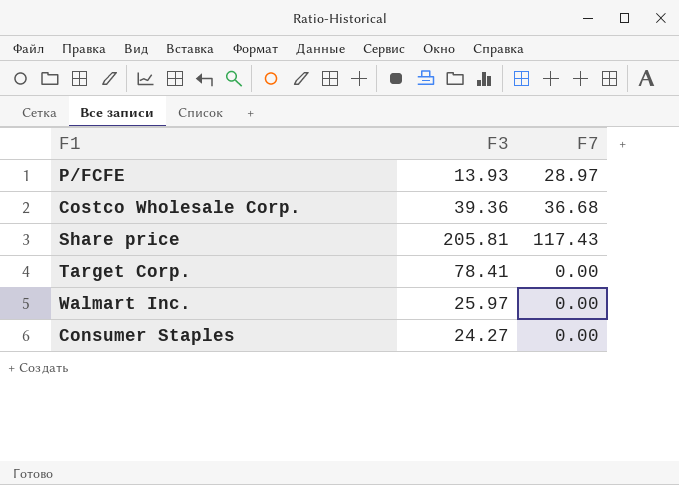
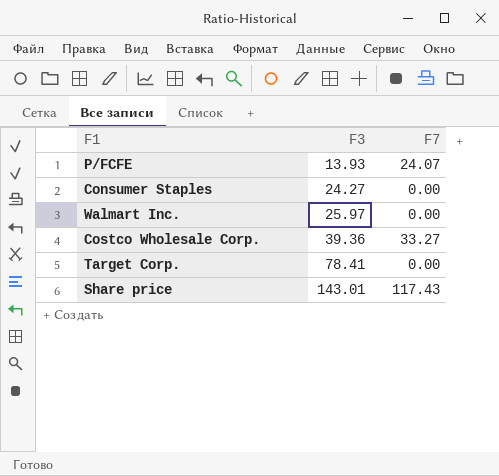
row order: none -> F3 ascending
P/FCFE | F7: 28.97 -> 24.07
Costco Wholesale Corp. | F7: 36.68 -> 33.27
Share price | F3: 205.81 -> 143.01

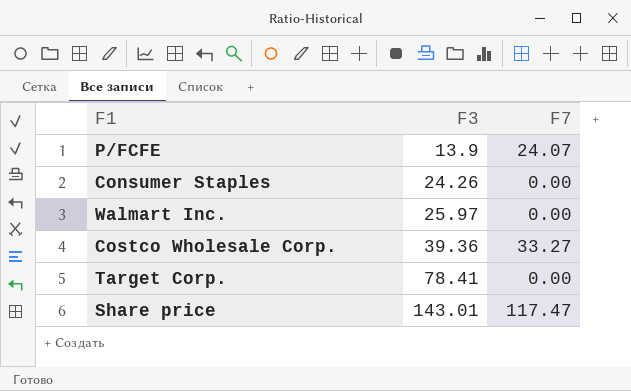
P/FCFE | F3: 13.93 -> 13.9
Consumer Staples | F3: 24.27 -> 24.26
Share price | F7: 117.43 -> 117.47

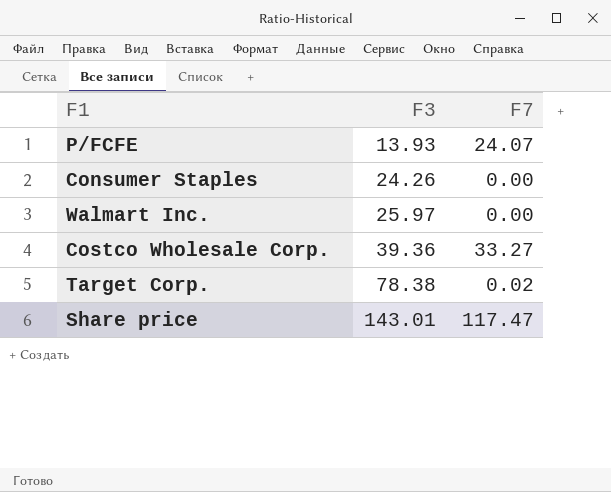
P/FCFE | F3: 13.9 -> 13.93
Target Corp. | F3: 78.41 -> 78.38
Target Corp. | F7: 0.00 -> 0.02

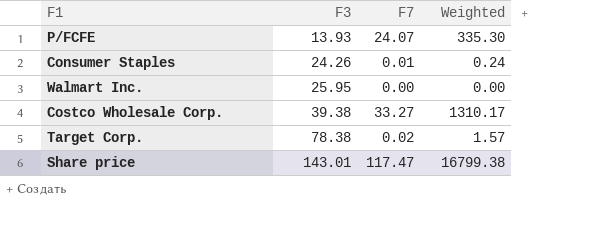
column Weighted | formula: none -> [F3] * [F7]
Consumer Staples | F7: 0.00 -> 0.01
Walmart Inc. | F3: 25.97 -> 25.95
Costco Wholesale Corp. | F3: 39.36 -> 39.38

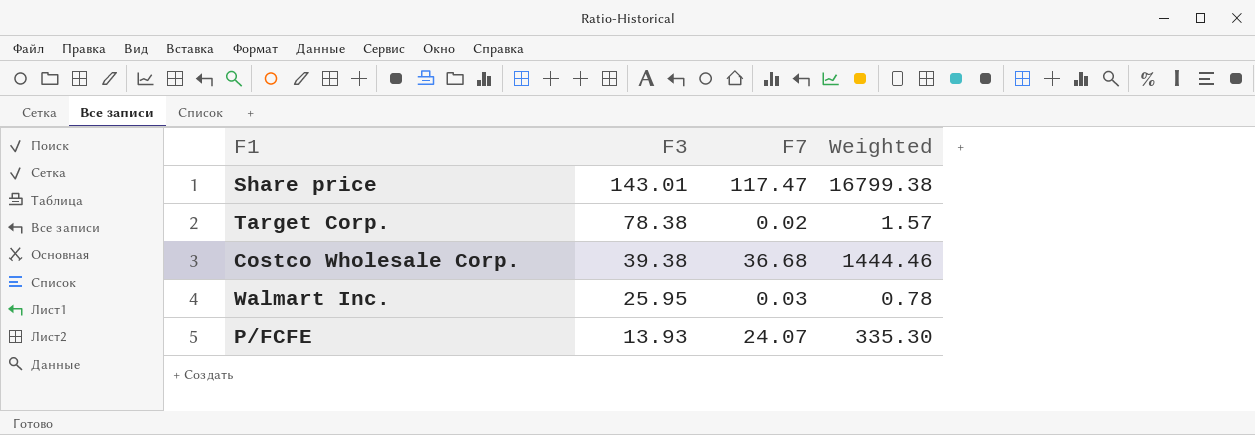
row order: F3 ascending -> F3 descending
row Consumer Staples: 24.26 | 0.01 | 0.24 -> none
Costco Wholesale Corp. | F7: 33.27 -> 36.68
Costco Wholesale Corp. | Weighted: 1310.17 -> 1444.46
Walmart Inc. | F7: 0.00 -> 0.03
Walmart Inc. | Weighted: 0.00 -> 0.78

